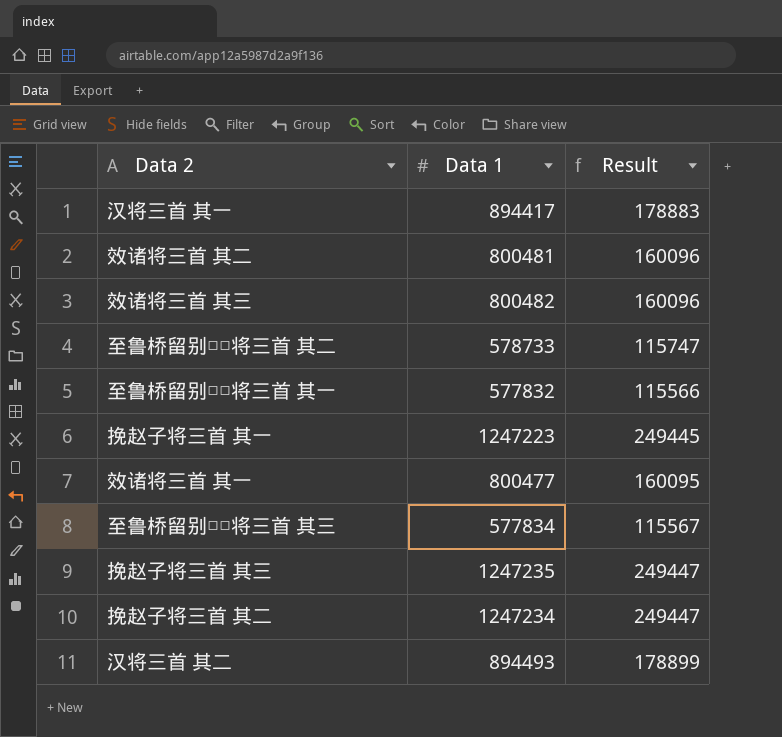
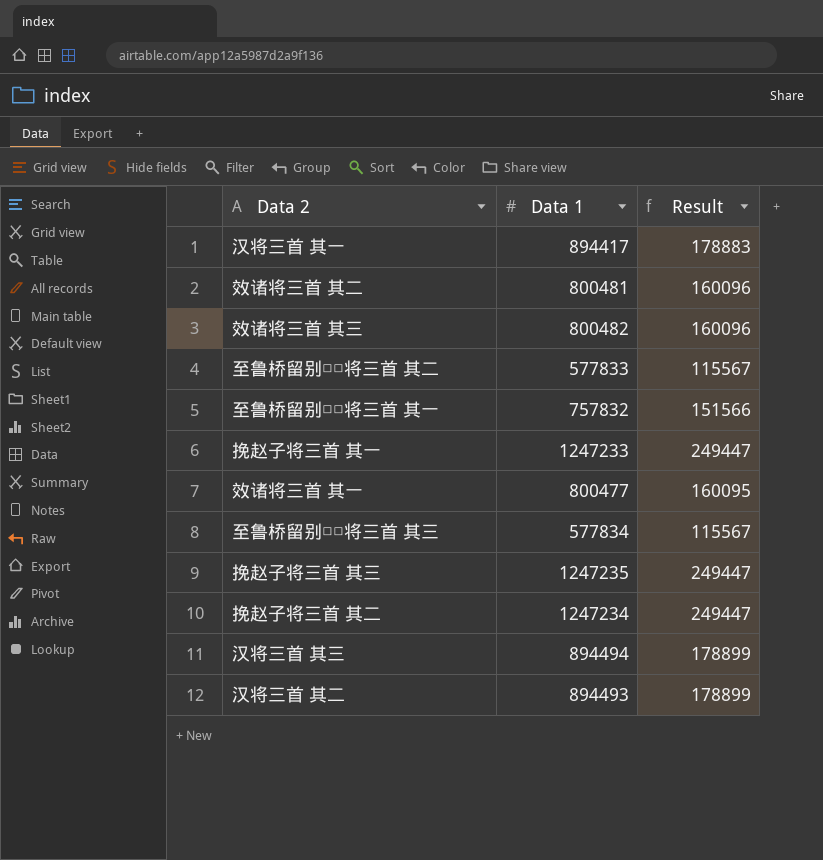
至鲁桥留别□□将三首 其二 | Data 1: 578733 -> 577833
至鲁桥留别□□将三首 其二 | Result: 115747 -> 115567
至鲁桥留别□□将三首 其一 | Data 1: 577832 -> 757832
至鲁桥留别□□将三首 其一 | Result: 115566 -> 151566
挽赵子将三首 其一 | Data 1: 1247223 -> 1247233
挽赵子将三首 其一 | Result: 249445 -> 249447
row 汉将三首 其三: none -> 894494 | 178899

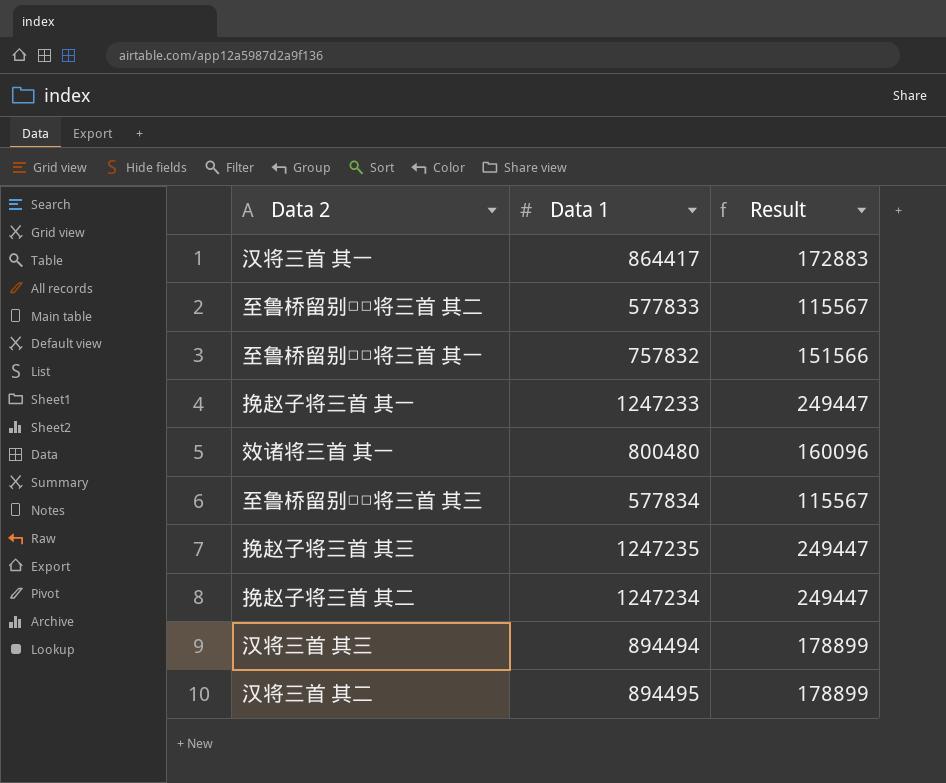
row 效诸将三首 其二: 800481 | 160096 -> none
row 效诸将三首 其三: 800482 | 160096 -> none
汉将三首 其一 | Data 1: 894417 -> 864417
汉将三首 其一 | Result: 178883 -> 172883
效诸将三首 其一 | Data 1: 800477 -> 800480
效诸将三首 其一 | Result: 160095 -> 160096
汉将三首 其二 | Data 1: 894493 -> 894495

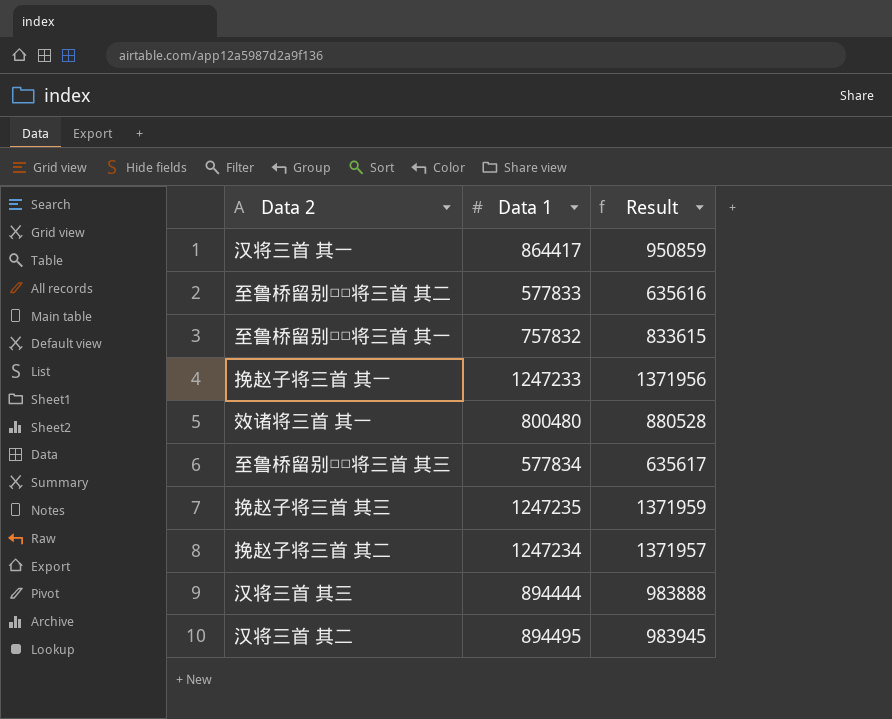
column Result | formula: [Data 1] * 0.2 -> [Data 1] * 1.1
汉将三首 其三 | Data 1: 894494 -> 894444

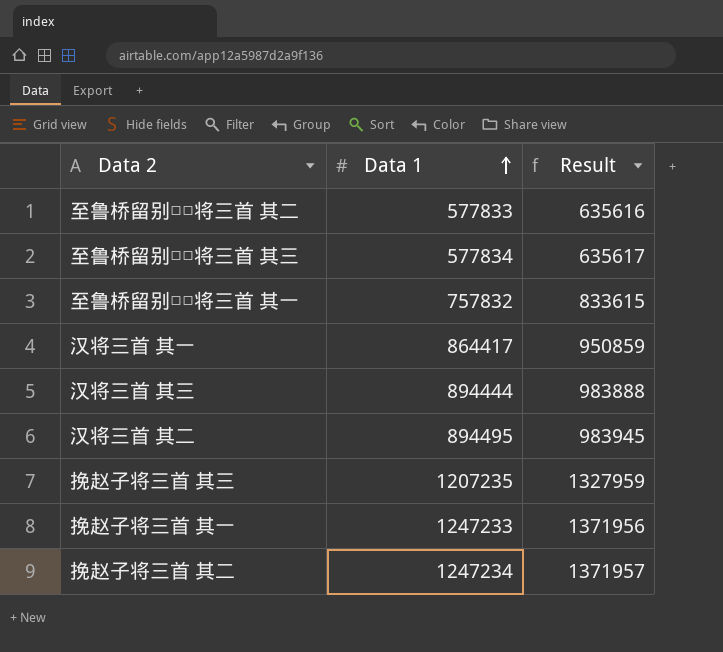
row order: none -> Data 1 ascending
row 效诸将三首 其一: 800480 | 880528 -> none
挽赵子将三首 其三 | Data 1: 1247235 -> 1207235
挽赵子将三首 其三 | Result: 1371959 -> 1327959

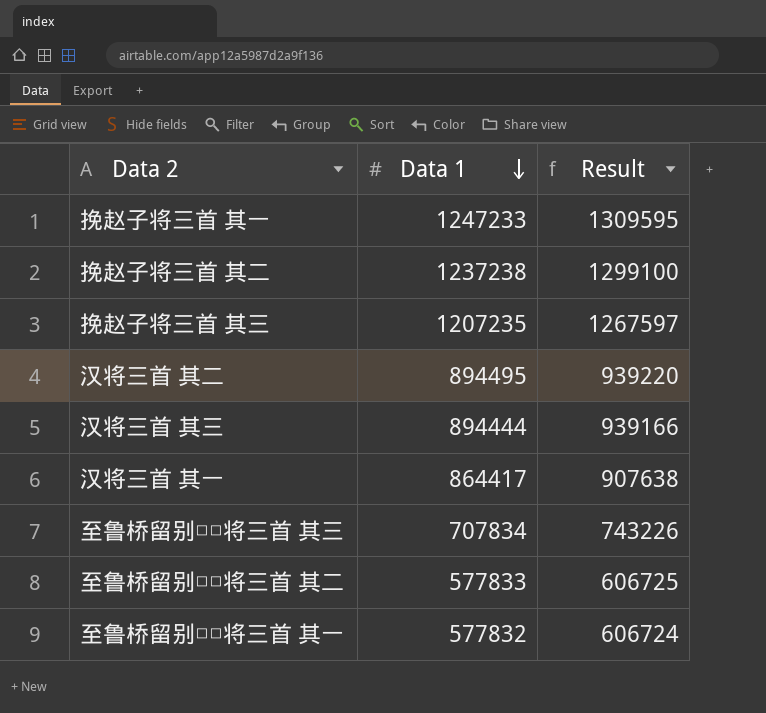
row order: Data 1 ascending -> Data 1 descending
column Result | formula: [Data 1] * 1.1 -> [Data 1] * 1.05
挽赵子将三首 其二 | Data 1: 1247234 -> 1237238
至鲁桥留别□□将三首 其三 | Data 1: 577834 -> 707834
至鲁桥留别□□将三首 其一 | Data 1: 757832 -> 577832

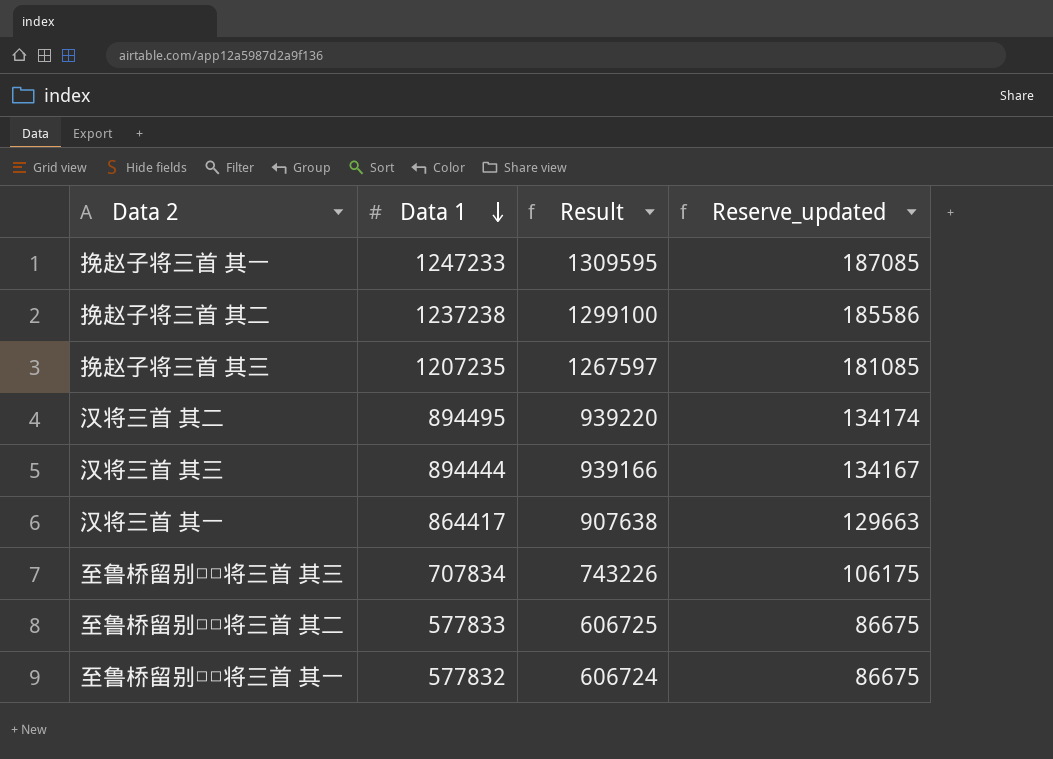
column Reserve_updated | formula: none -> [Data 1] * 0.15

